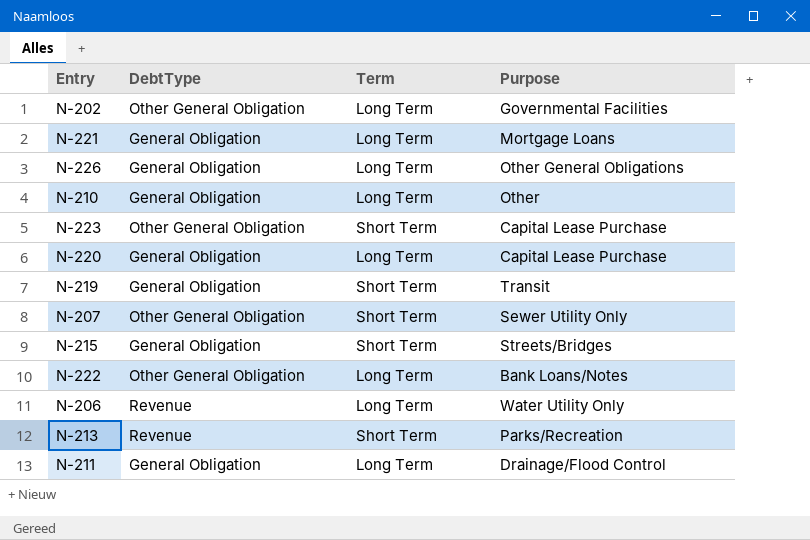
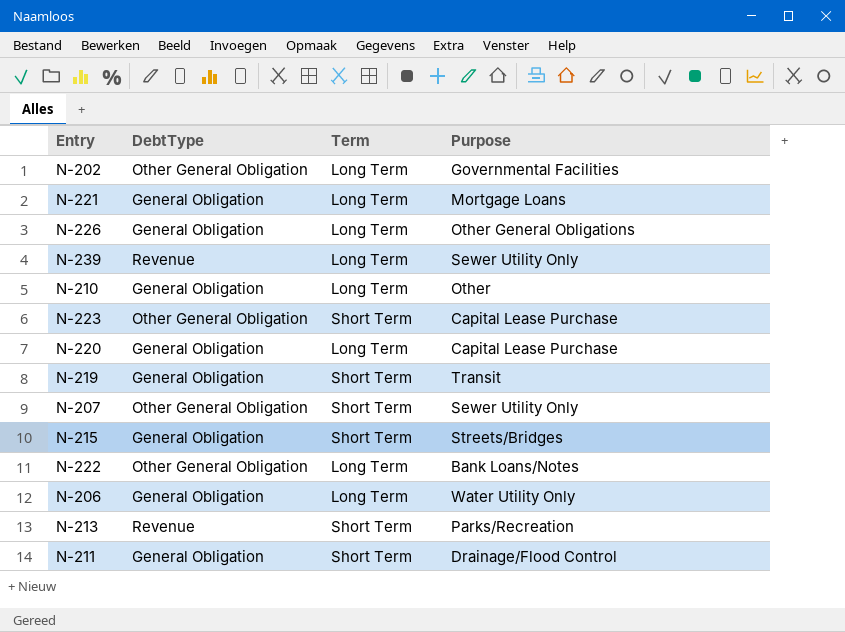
row N-239: none -> Revenue | Long Term | Sewer Utility Only
N-206 | DebtType: Revenue -> General Obligation
N-211 | Term: Long Term -> Short Term

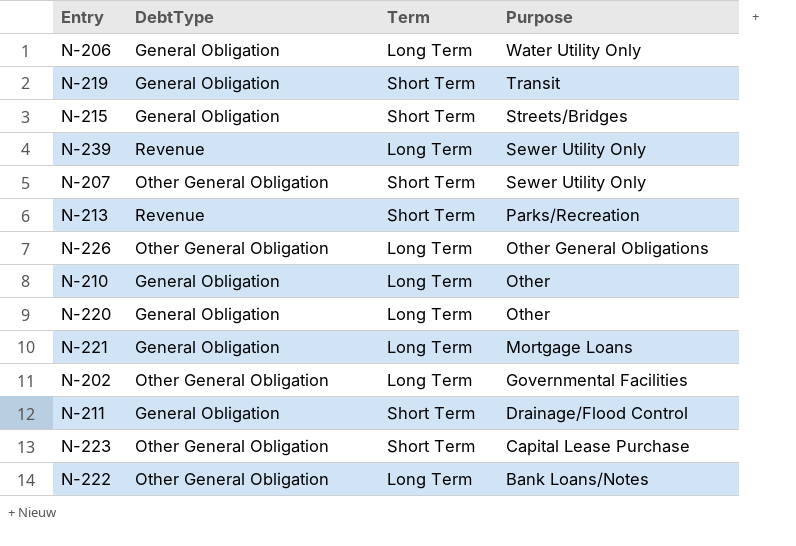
row order: none -> Purpose descending
N-226 | DebtType: General Obligation -> Other General Obligation
N-220 | Purpose: Capital Lease Purchase -> Other

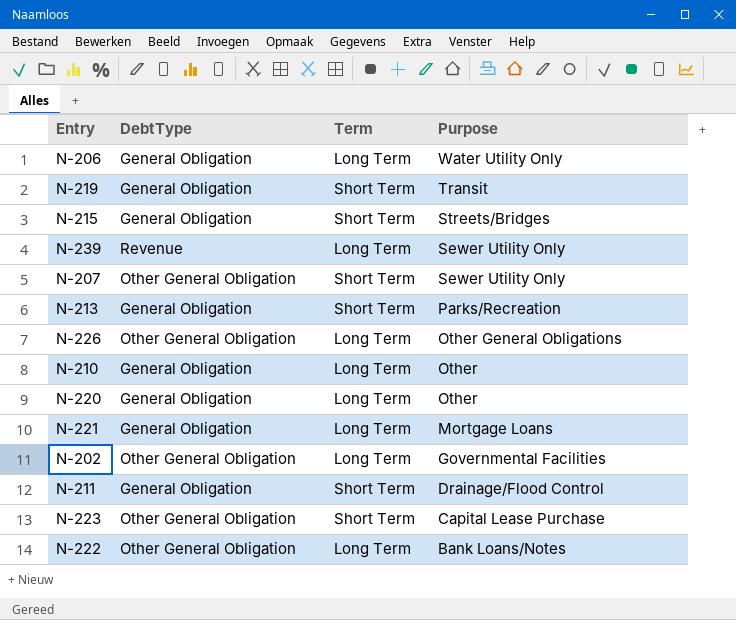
N-213 | DebtType: Revenue -> General Obligation

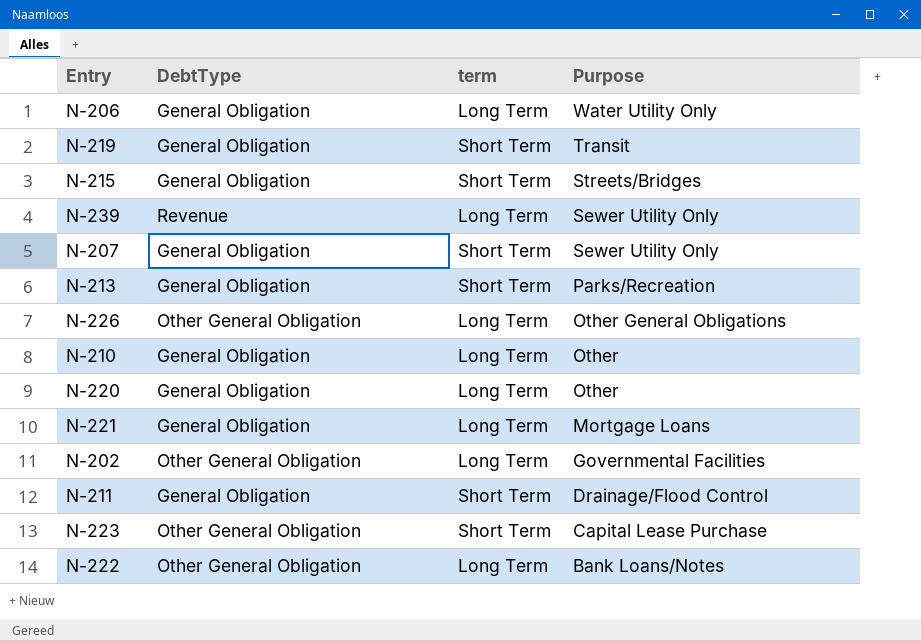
column name: Term -> term
N-207 | DebtType: Other General Obligation -> General Obligation

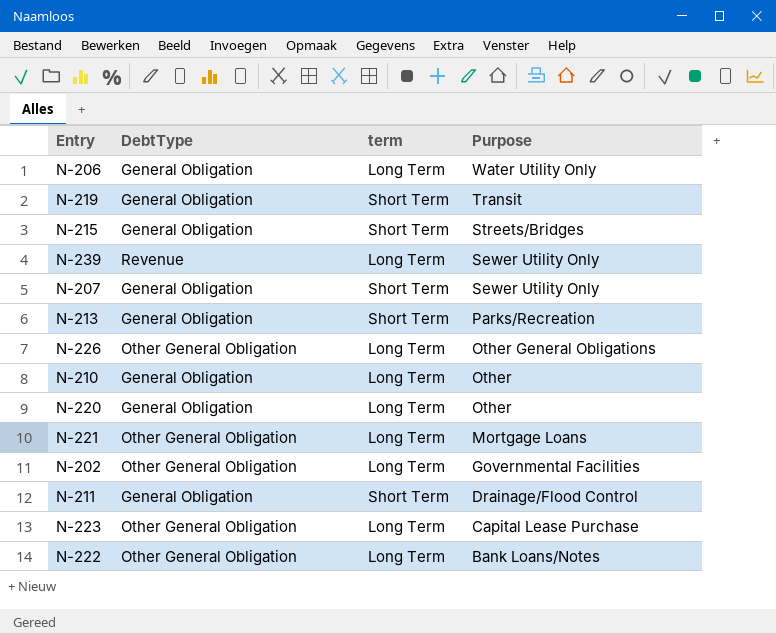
N-221 | DebtType: General Obligation -> Other General Obligation
N-223 | term: Short Term -> Long Term

